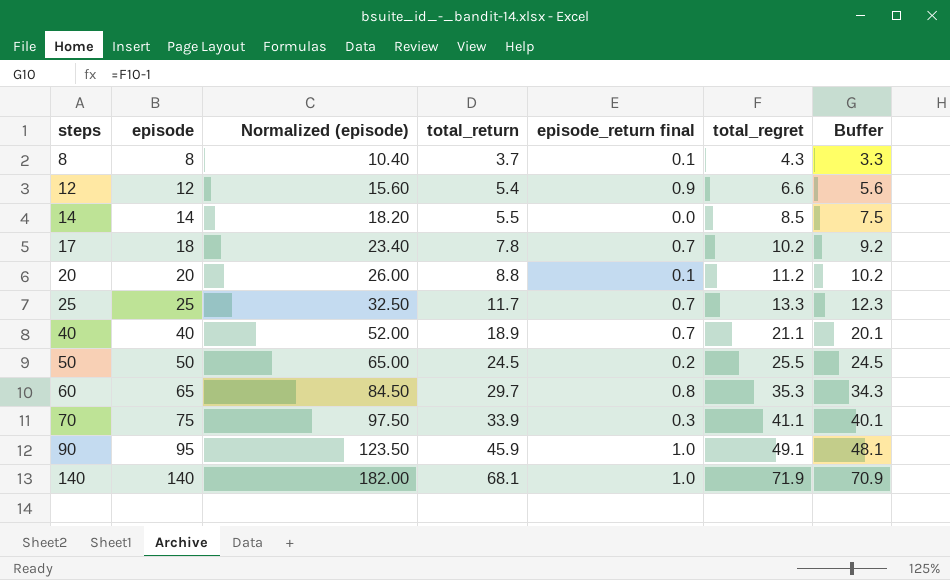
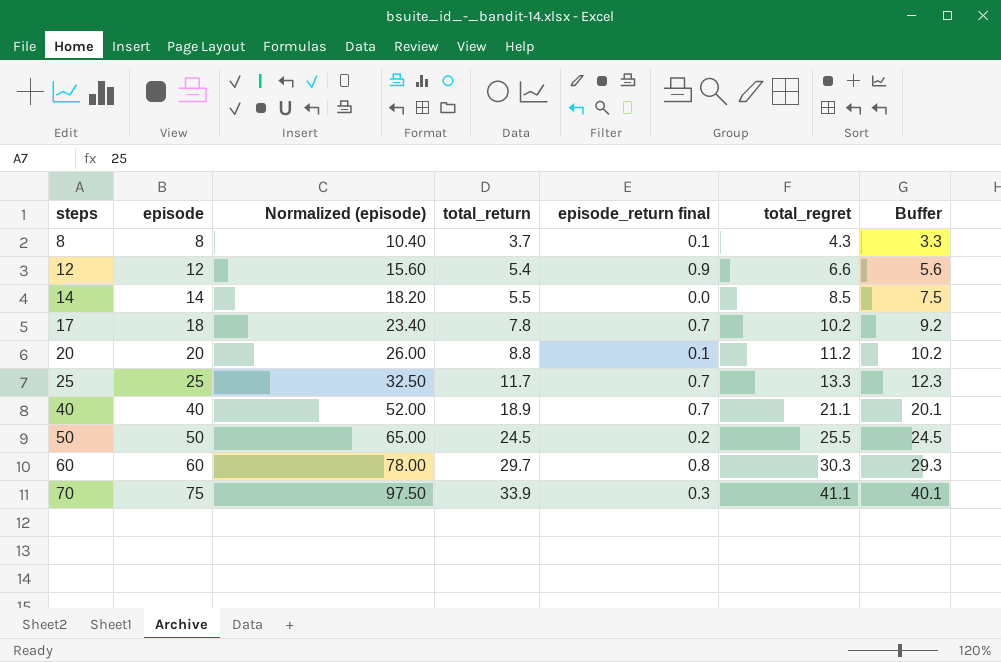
row 90: 95 | 123.50 | 45.9 | 1.0 | 49.1 | 48.1 -> none
row 140: 140 | 182.00 | 68.1 | 1.0 | 71.9 | 70.9 -> none
60 | episode: 65 -> 60
60 | Normalized (episode): 84.50 -> 78.00
60 | total_regret: 35.3 -> 30.3
60 | Buffer: 34.3 -> 29.3

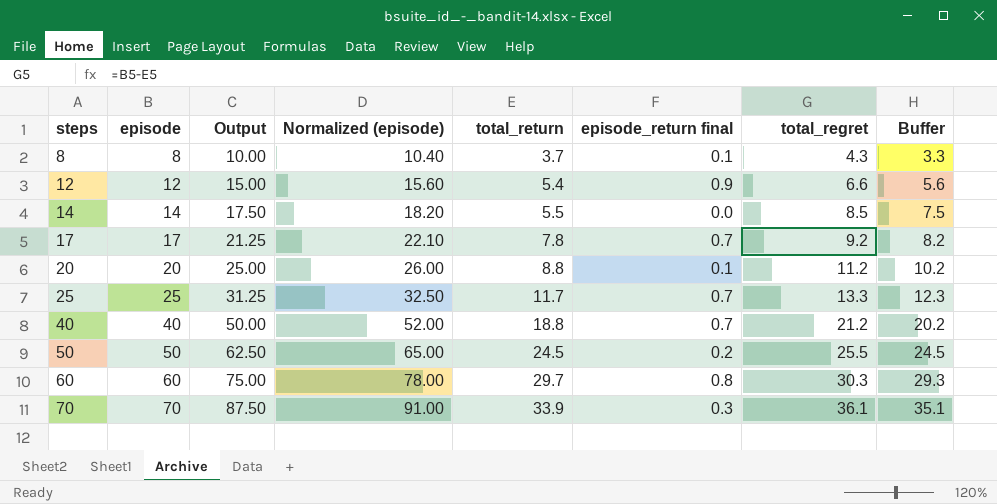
column Output | formula: none -> [episode] * 1.25
17 | episode: 18 -> 17
17 | Normalized (episode): 23.40 -> 22.10
17 | total_regret: 10.2 -> 9.2
17 | Buffer: 9.2 -> 8.2
40 | total_return: 18.9 -> 18.8
40 | total_regret: 21.1 -> 21.2
40 | Buffer: 20.1 -> 20.2
70 | episode: 75 -> 70
70 | Normalized (episode): 97.50 -> 91.00
70 | total_regret: 41.1 -> 36.1
70 | Buffer: 40.1 -> 35.1

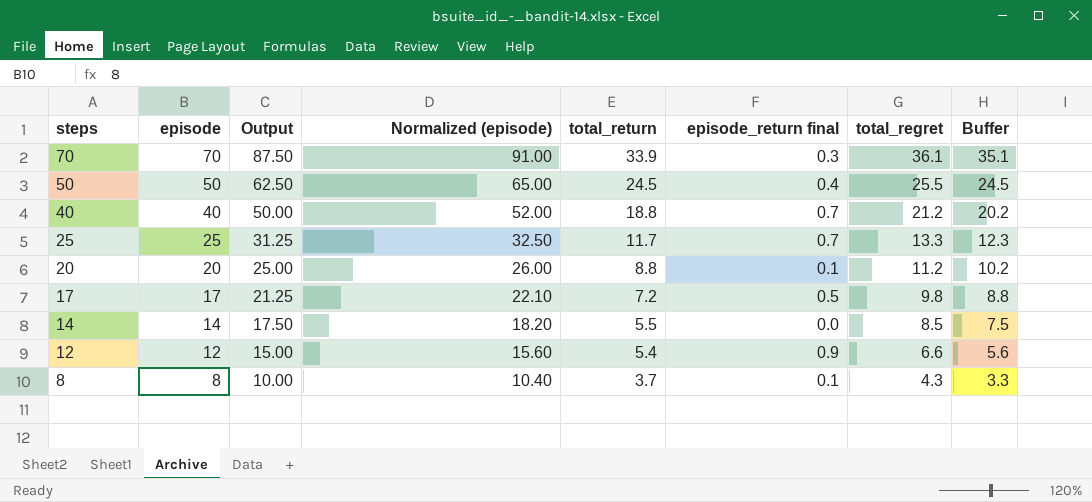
row order: steps ascending -> steps descending
row 60: 60 | 75.00 | 78.00 | 29.7 | 0.8 | 30.3 | 29.3 -> none
50 | episode_return final: 0.2 -> 0.4
17 | total_return: 7.8 -> 7.2
17 | episode_return final: 0.7 -> 0.5
17 | total_regret: 9.2 -> 9.8
17 | Buffer: 8.2 -> 8.8

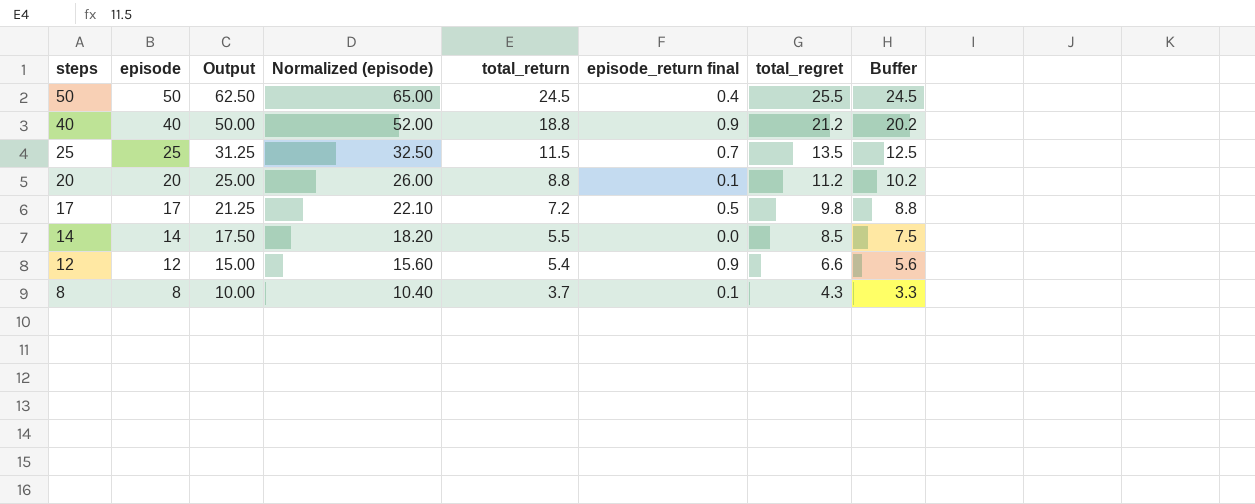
row 70: 70 | 87.50 | 91.00 | 33.9 | 0.3 | 36.1 | 35.1 -> none
40 | episode_return final: 0.7 -> 0.9
25 | total_return: 11.7 -> 11.5
25 | total_regret: 13.3 -> 13.5
25 | Buffer: 12.3 -> 12.5

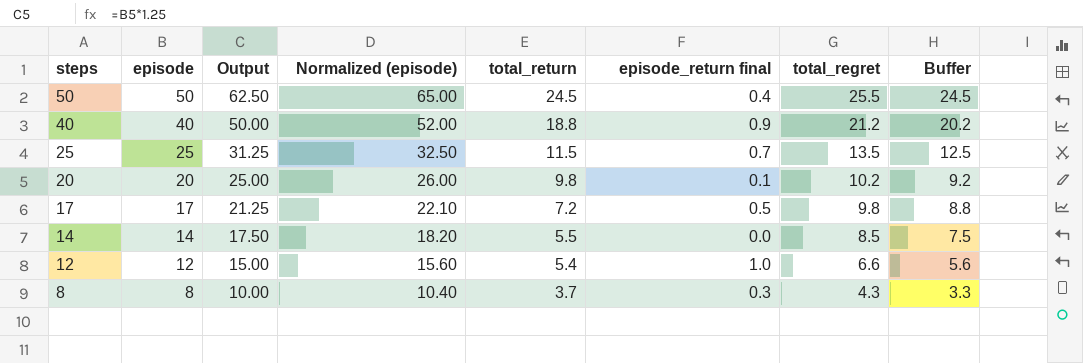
20 | total_return: 8.8 -> 9.8
20 | total_regret: 11.2 -> 10.2
20 | Buffer: 10.2 -> 9.2
12 | episode_return final: 0.9 -> 1.0
8 | episode_return final: 0.1 -> 0.3

